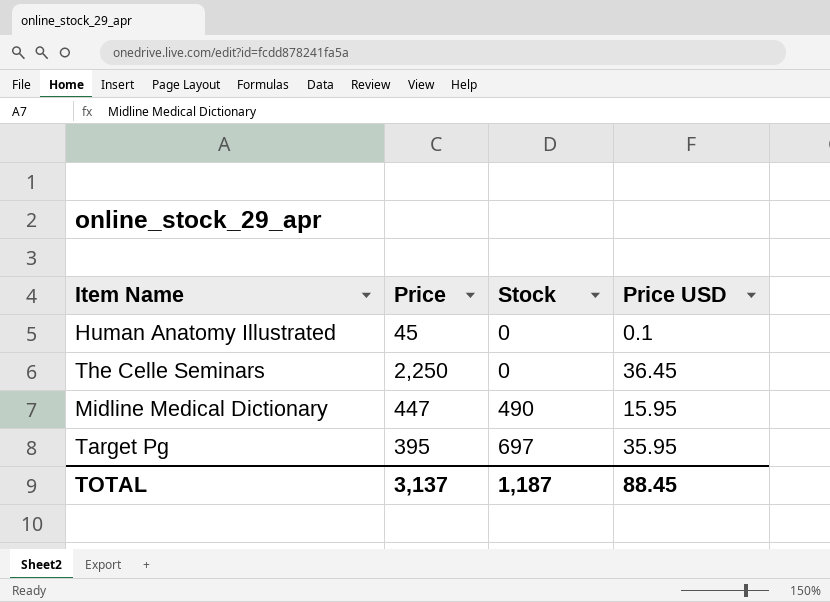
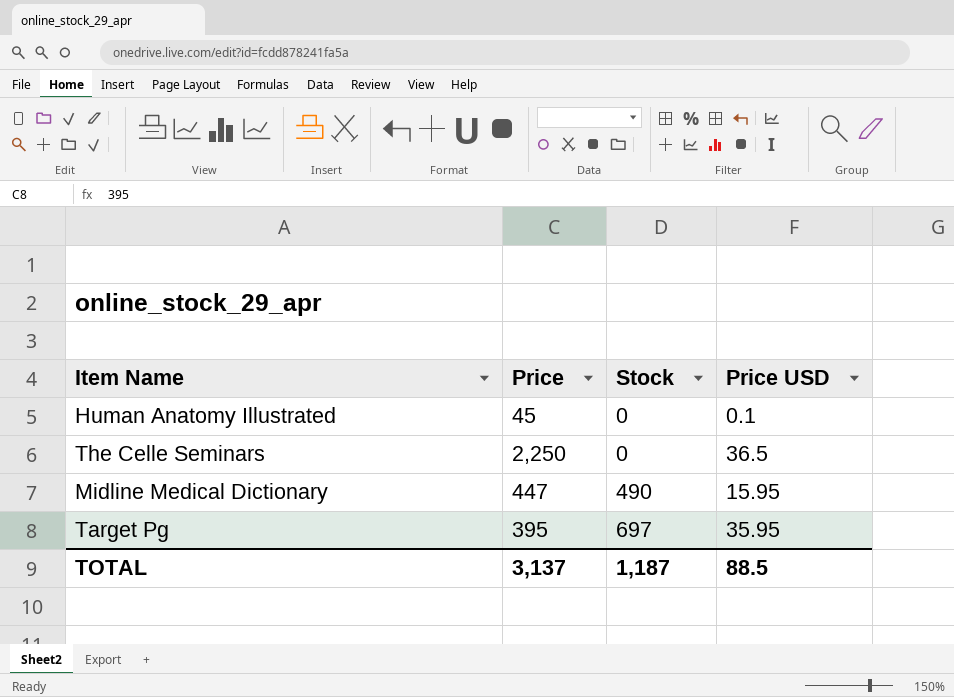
The Celle Seminars | Price USD: 36.45 -> 36.5
TOTAL | Price USD: 88.45 -> 88.5

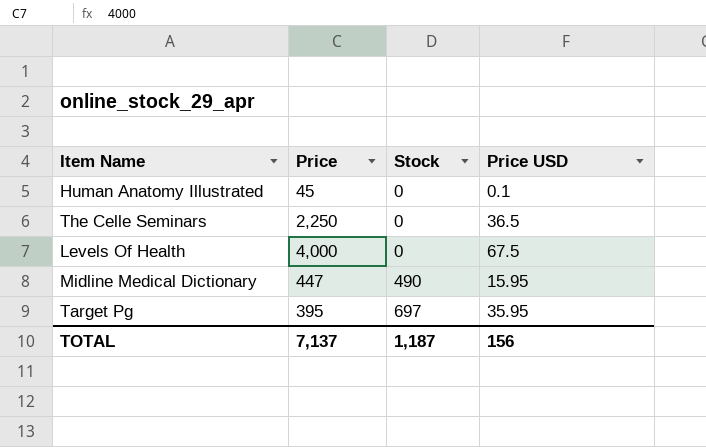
row Levels Of Health: none -> 4,000 | 0 | 67.5
TOTAL | Price: 3,137 -> 7,137
TOTAL | Price USD: 88.5 -> 156

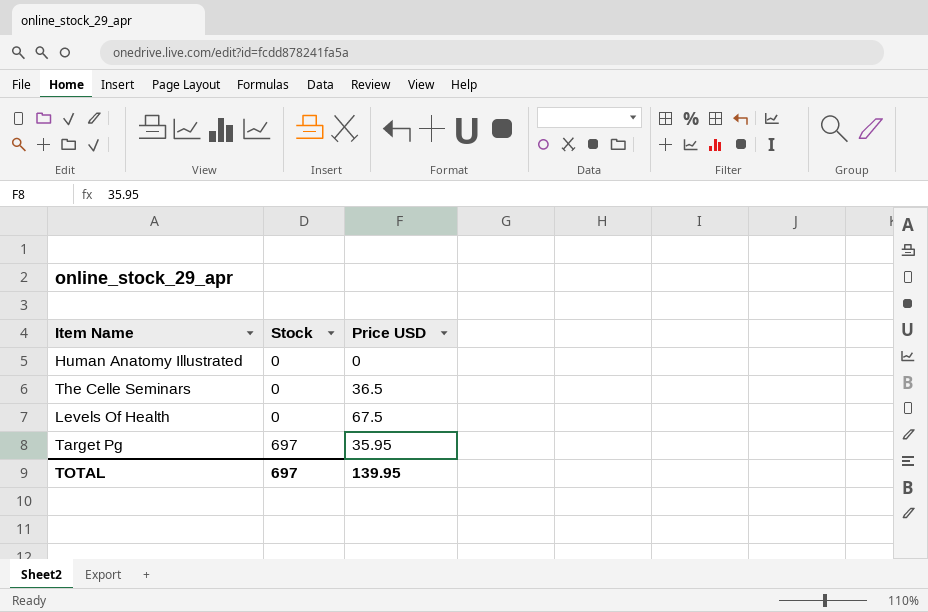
column Price | position: 2 -> none
row Midline Medical Dictionary: 447 | 490 | 15.95 -> none
Human Anatomy Illustrated | Price USD: 0.1 -> 0
TOTAL | Stock: 1,187 -> 697
TOTAL | Price USD: 156 -> 139.95

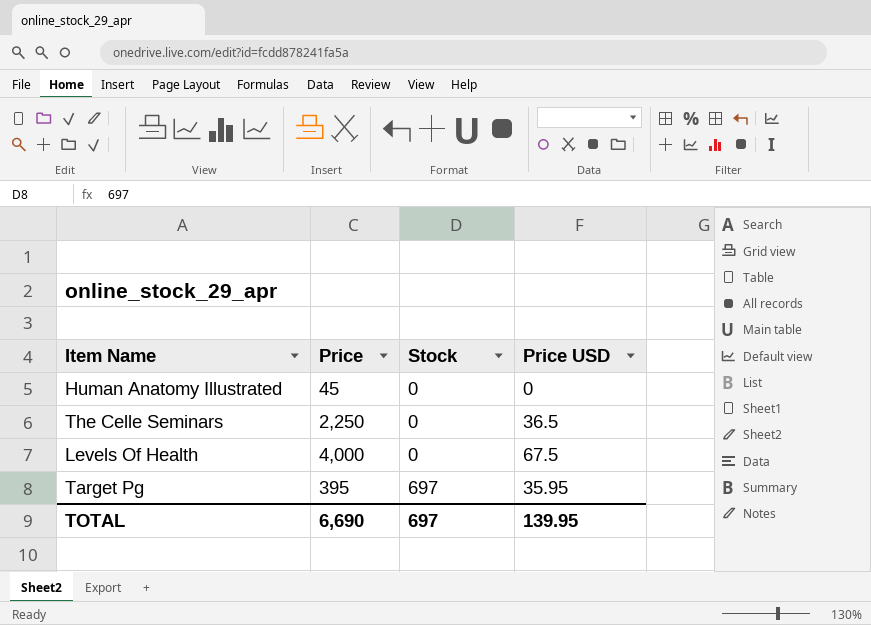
column Price | position: none -> 2

